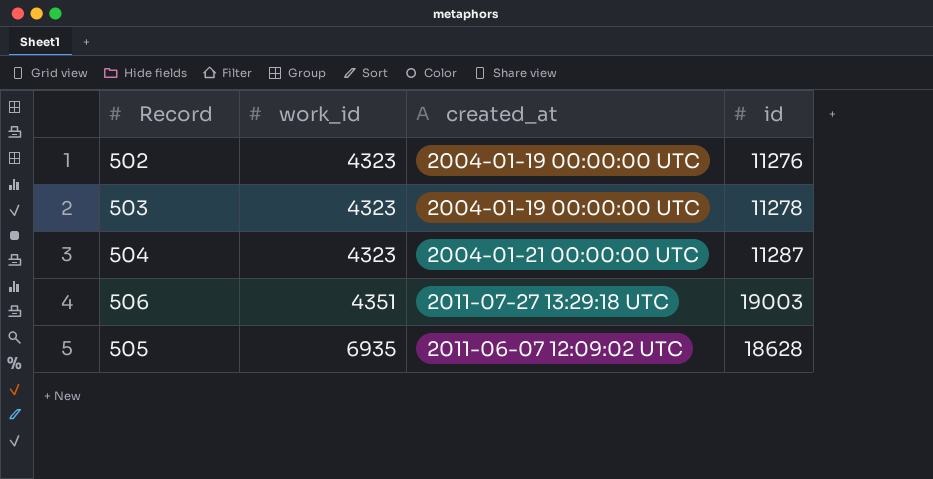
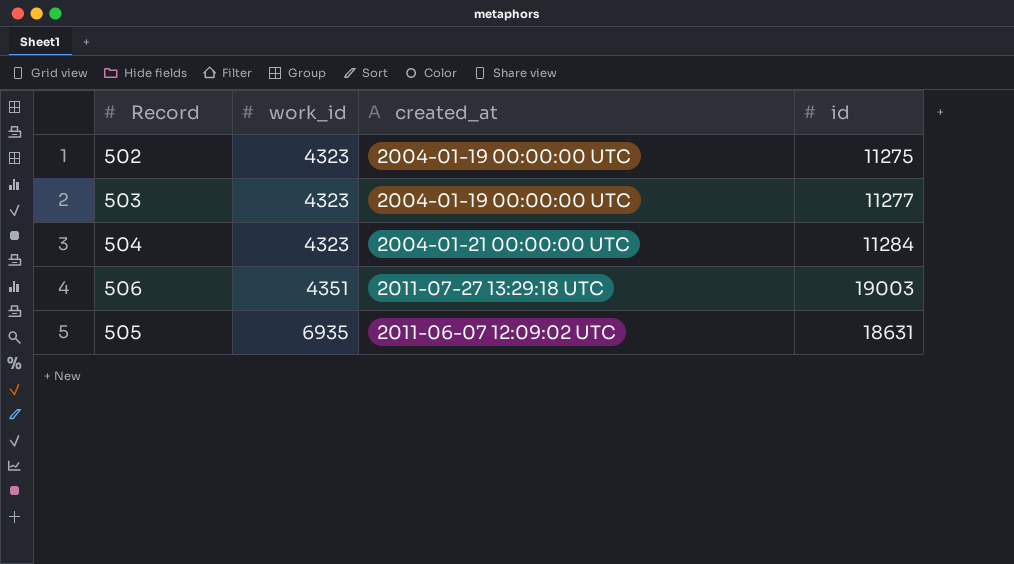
502 | id: 11276 -> 11275
503 | id: 11278 -> 11277
504 | id: 11287 -> 11284
505 | id: 18628 -> 18631

